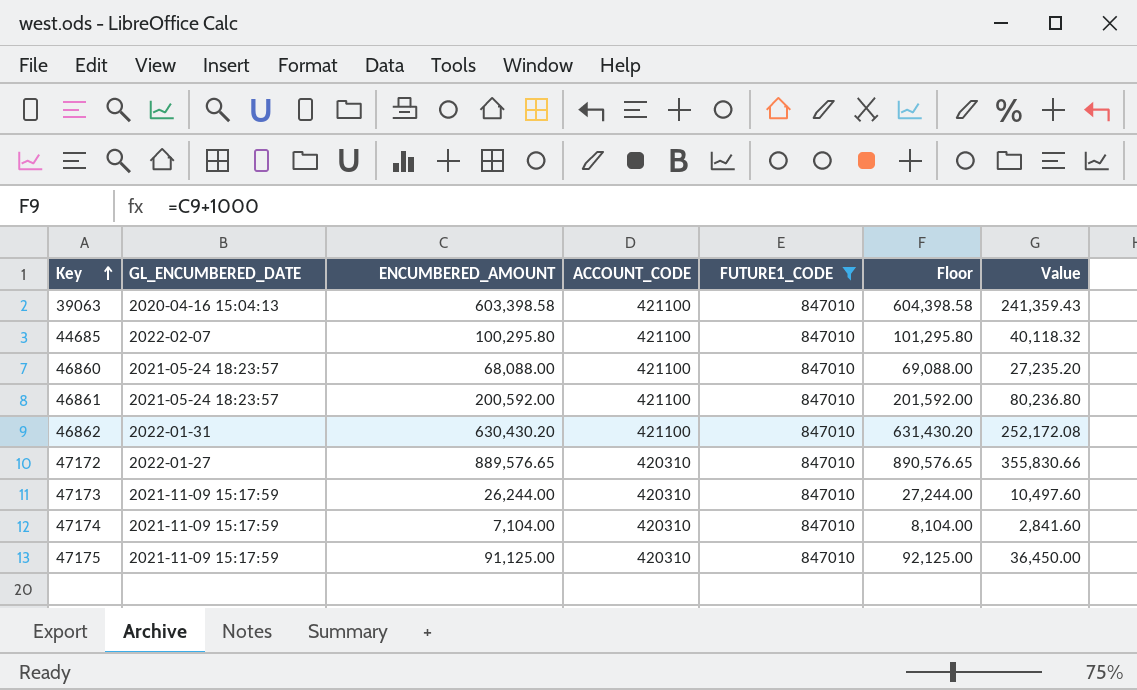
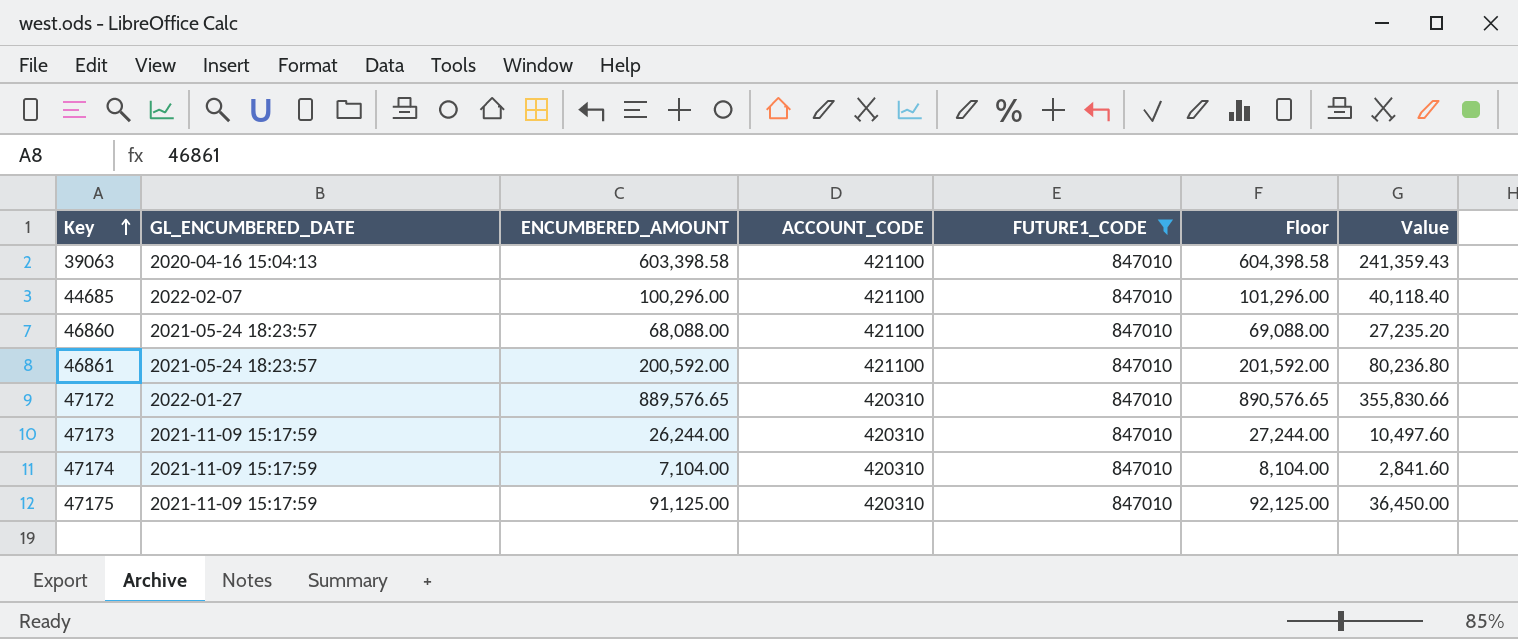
row 46862: 2022-01-31 | 630,430.20 | 421100 | 847010 | 631,430.20 | 252,172.08 -> none
44685 | ENCUMBERED_AMOUNT: 100,295.80 -> 100,296.00
44685 | Floor: 101,295.80 -> 101,296.00
44685 | Value: 40,118.32 -> 40,118.40

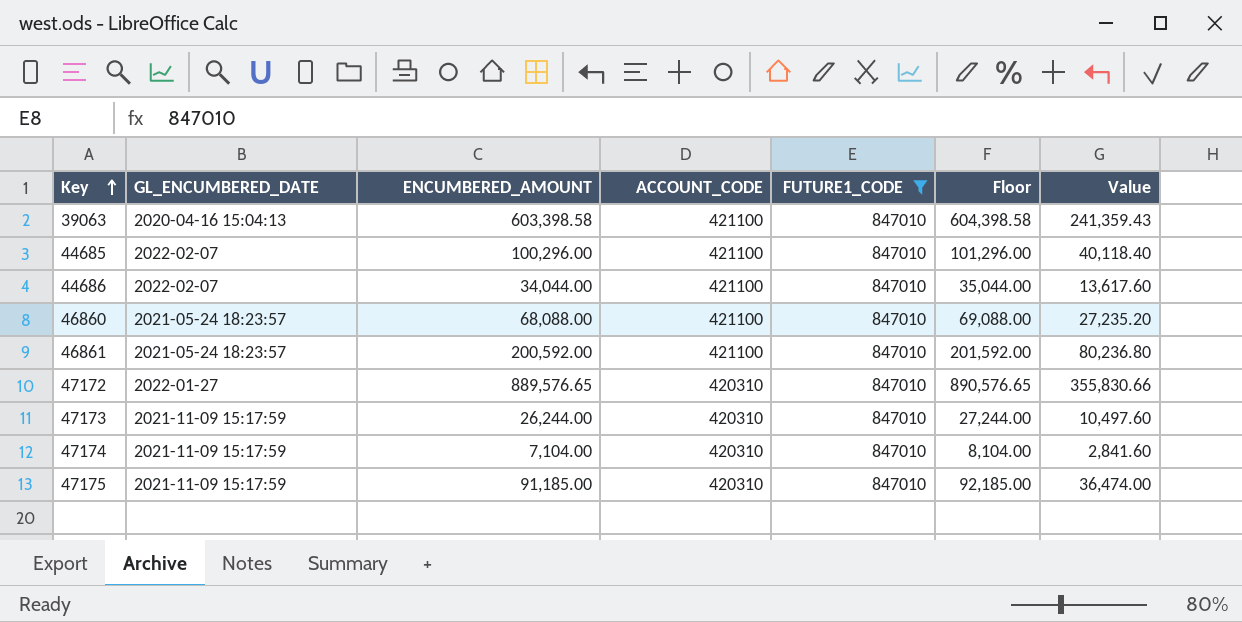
row 44686: none -> 2022-02-07 | 34,044.00 | 421100 | 847010 | 35,044.00 | 13,617.60
47175 | ENCUMBERED_AMOUNT: 91,125.00 -> 91,185.00
47175 | Floor: 92,125.00 -> 92,185.00
47175 | Value: 36,450.00 -> 36,474.00

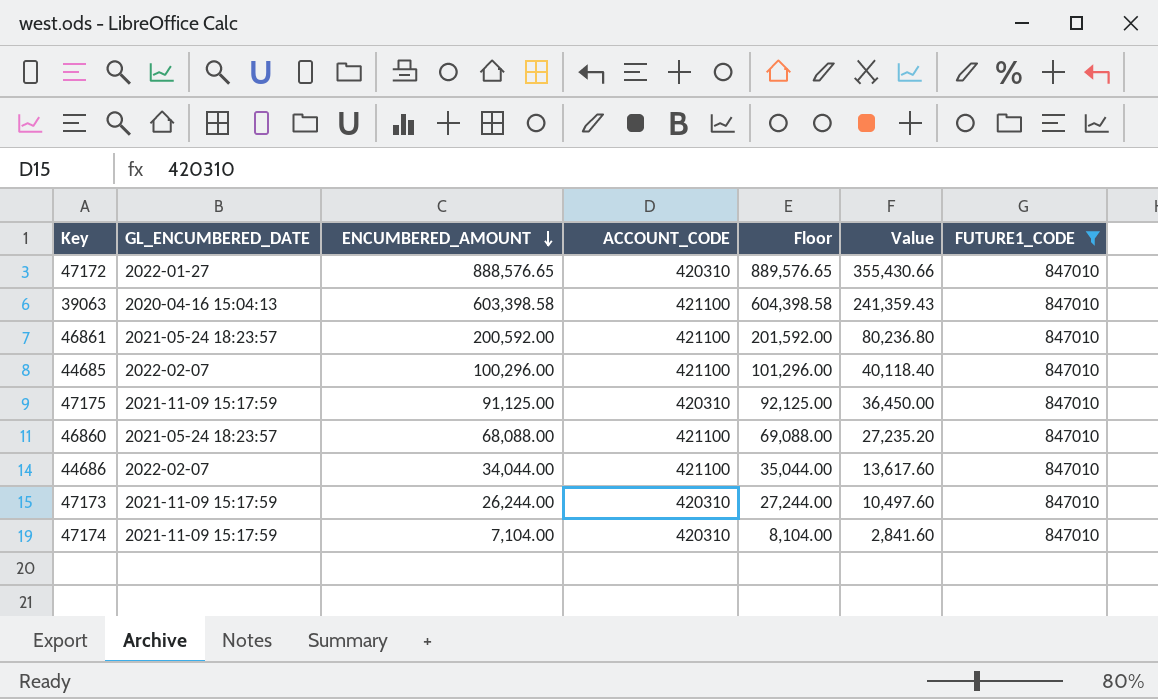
row order: Key ascending -> ENCUMBERED_AMOUNT descending
column FUTURE1_CODE | position: 5 -> 7
47172 | ENCUMBERED_AMOUNT: 889,576.65 -> 888,576.65
47172 | Floor: 890,576.65 -> 889,576.65
47172 | Value: 355,830.66 -> 355,430.66
47175 | ENCUMBERED_AMOUNT: 91,185.00 -> 91,125.00
47175 | Floor: 92,185.00 -> 92,125.00
47175 | Value: 36,474.00 -> 36,450.00

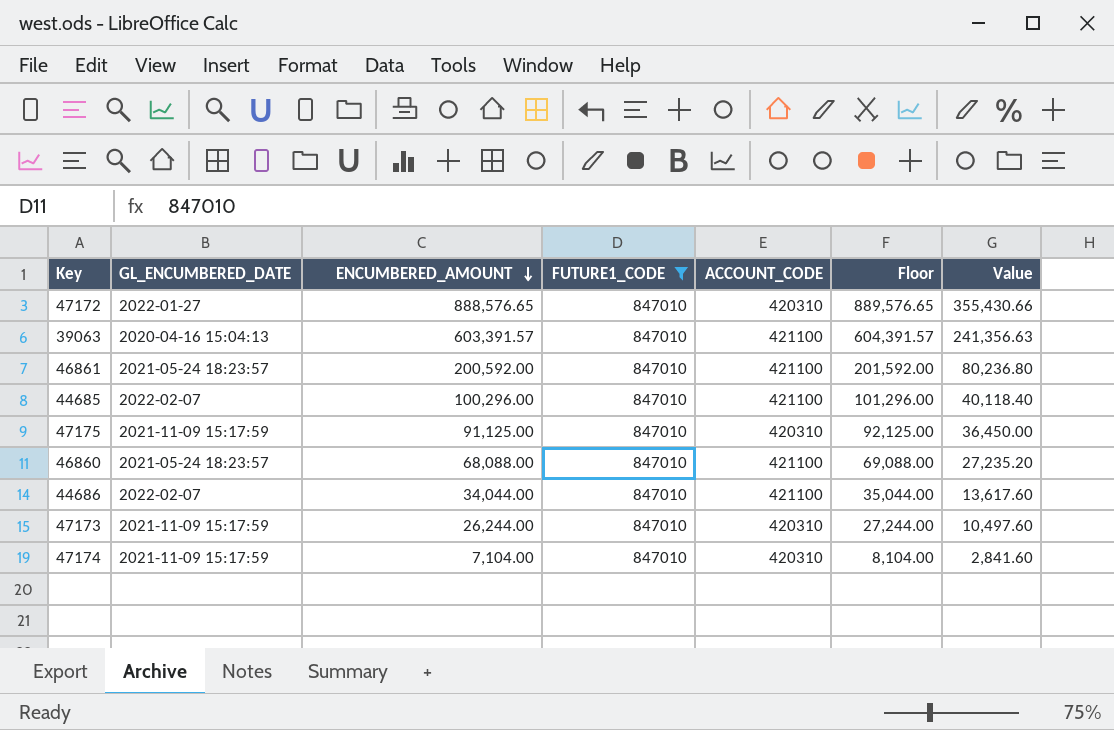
column FUTURE1_CODE | position: 7 -> 4
39063 | ENCUMBERED_AMOUNT: 603,398.58 -> 603,391.57
39063 | Floor: 604,398.58 -> 604,391.57
39063 | Value: 241,359.43 -> 241,356.63

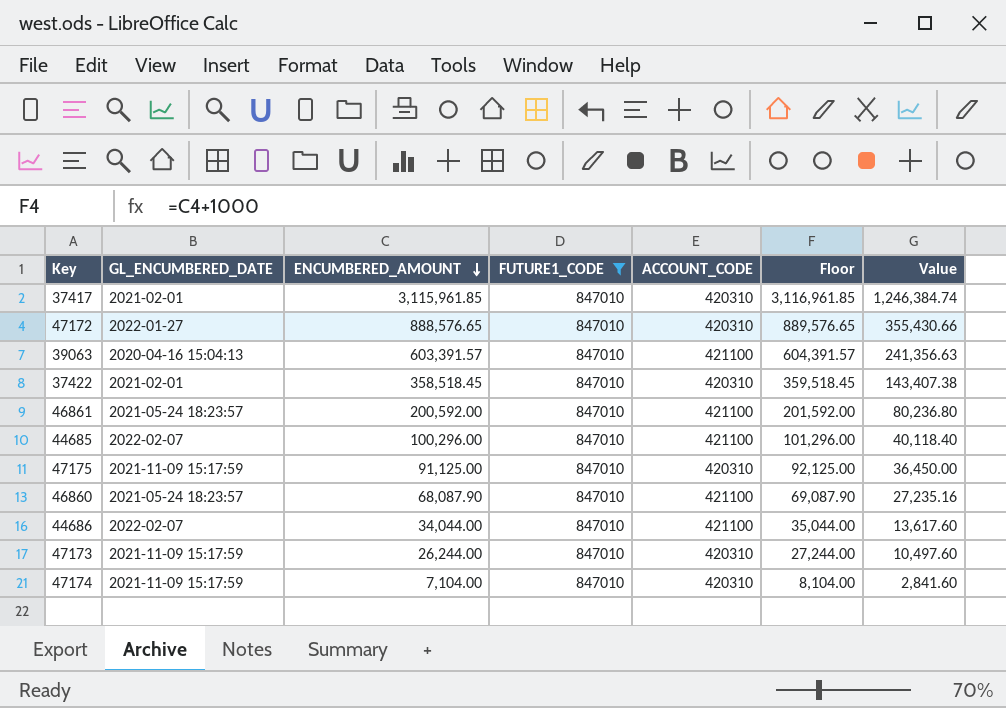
row 37417: none -> 2021-02-01 | 3,115,961.85 | 847010 | 420310 | 3,116,961.85 | 1,246,384.74
row 37422: none -> 2021-02-01 | 358,518.45 | 847010 | 420310 | 359,518.45 | 143,407.38
46860 | ENCUMBERED_AMOUNT: 68,088.00 -> 68,087.90
46860 | Floor: 69,088.00 -> 69,087.90
46860 | Value: 27,235.20 -> 27,235.16

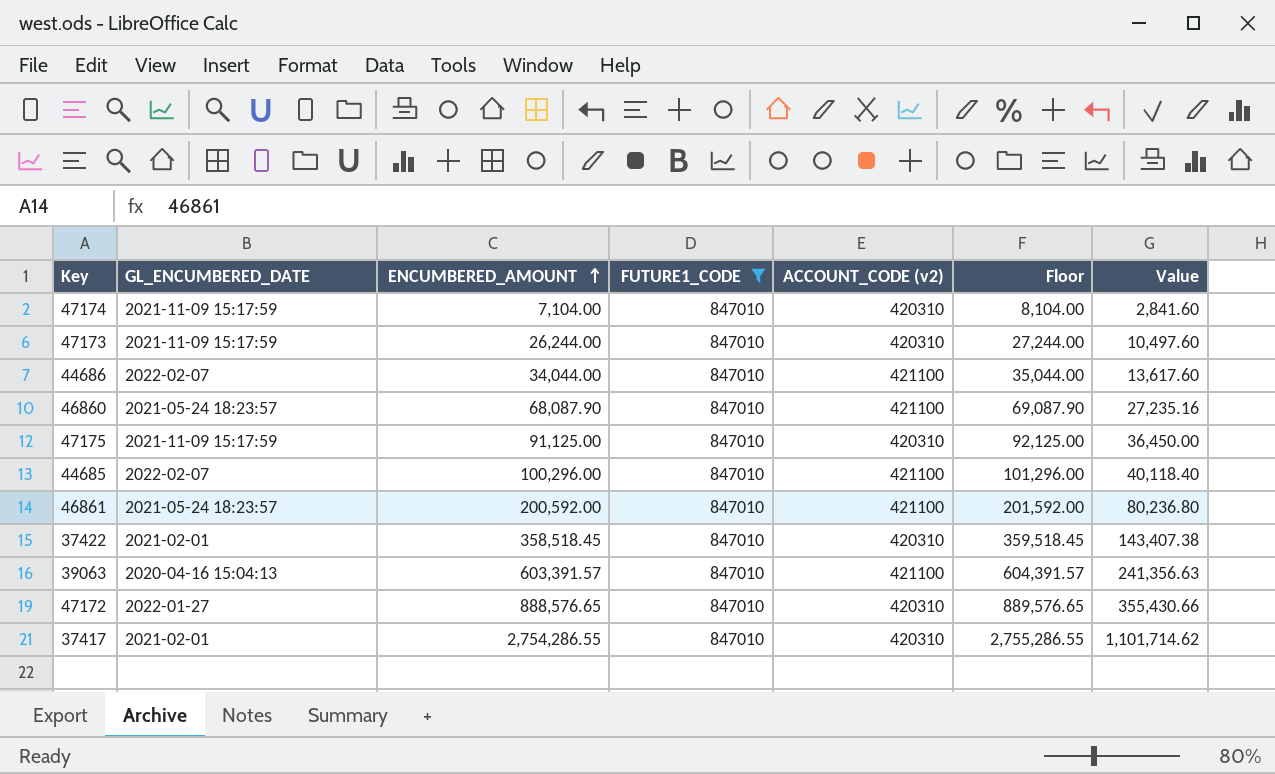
row order: ENCUMBERED_AMOUNT descending -> ENCUMBERED_AMOUNT ascending
column name: ACCOUNT_CODE -> ACCOUNT_CODE (v2)
37417 | ENCUMBERED_AMOUNT: 3,115,961.85 -> 2,754,286.55
37417 | Floor: 3,116,961.85 -> 2,755,286.55
37417 | Value: 1,246,384.74 -> 1,101,714.62

